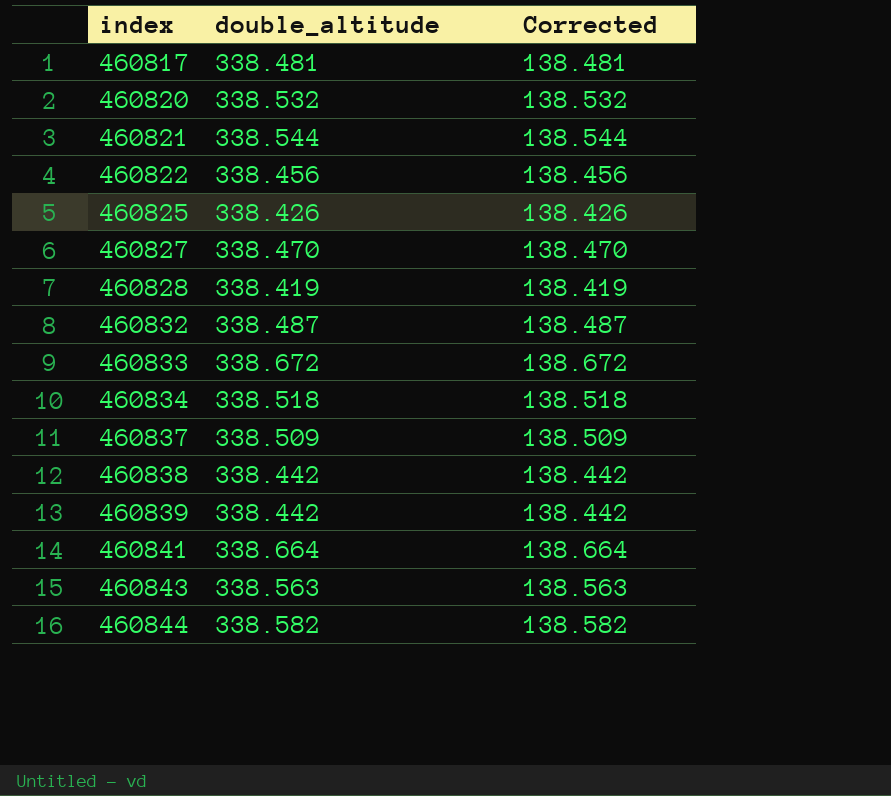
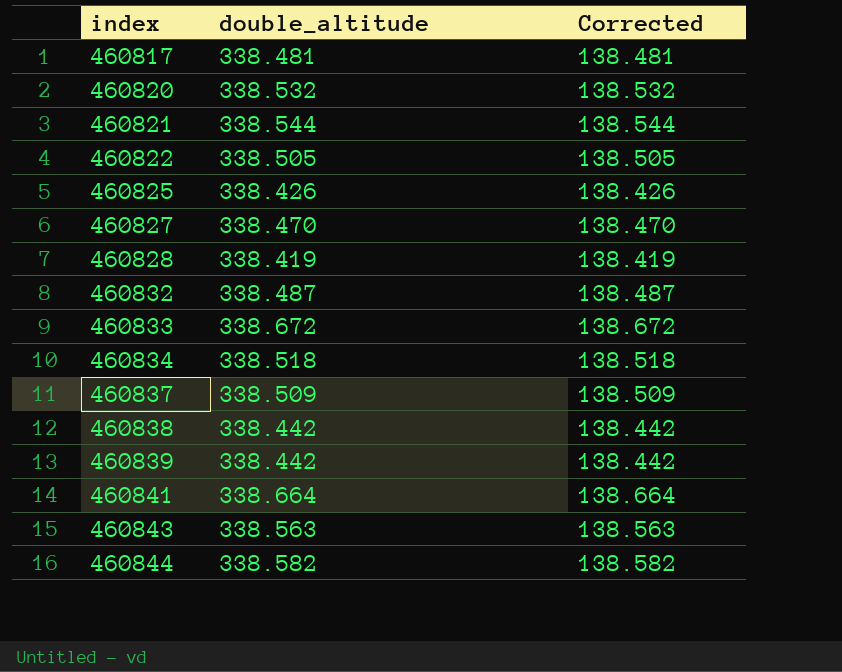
460822 | double_altitude: 338.456 -> 338.505
460822 | Corrected: 138.456 -> 138.505

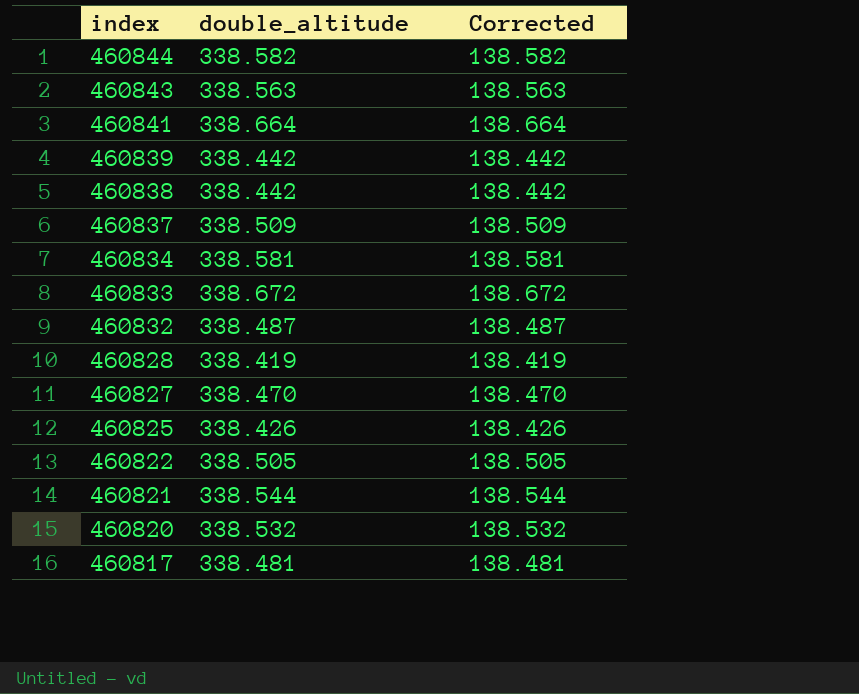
row order: index ascending -> index descending
460834 | double_altitude: 338.518 -> 338.581
460834 | Corrected: 138.518 -> 138.581

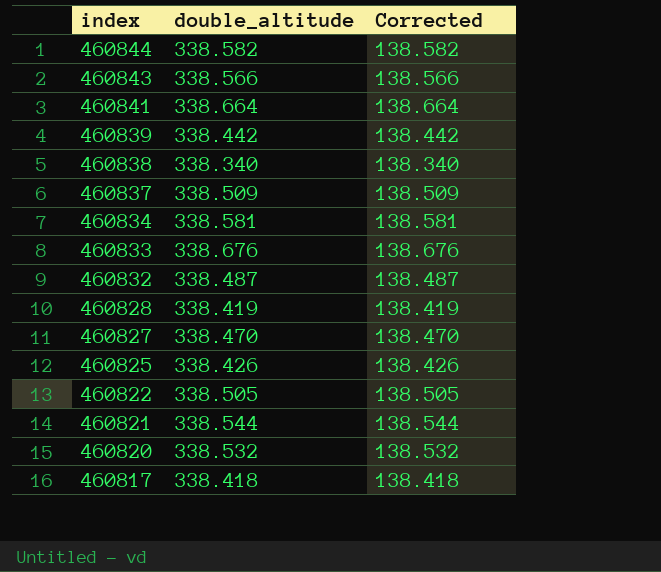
460843 | double_altitude: 338.563 -> 338.566
460843 | Corrected: 138.563 -> 138.566
460838 | double_altitude: 338.442 -> 338.340
460838 | Corrected: 138.442 -> 138.340
460833 | double_altitude: 338.672 -> 338.676
460833 | Corrected: 138.672 -> 138.676
460817 | double_altitude: 338.481 -> 338.418
460817 | Corrected: 138.481 -> 138.418

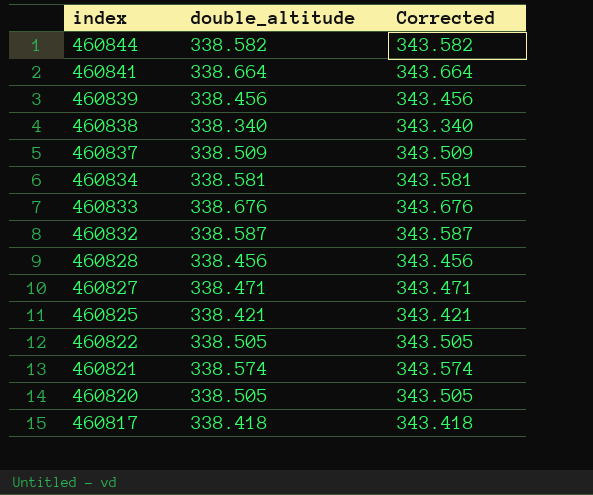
column Corrected | formula: [double_altitude] - 200 -> [double_altitude] + 5
row 460843: 338.566 | 138.566 -> none
460839 | double_altitude: 338.442 -> 338.456
460832 | double_altitude: 338.487 -> 338.587
460828 | double_altitude: 338.419 -> 338.456
460827 | double_altitude: 338.470 -> 338.471
460825 | double_altitude: 338.426 -> 338.421
460821 | double_altitude: 338.544 -> 338.574
460820 | double_altitude: 338.532 -> 338.505

